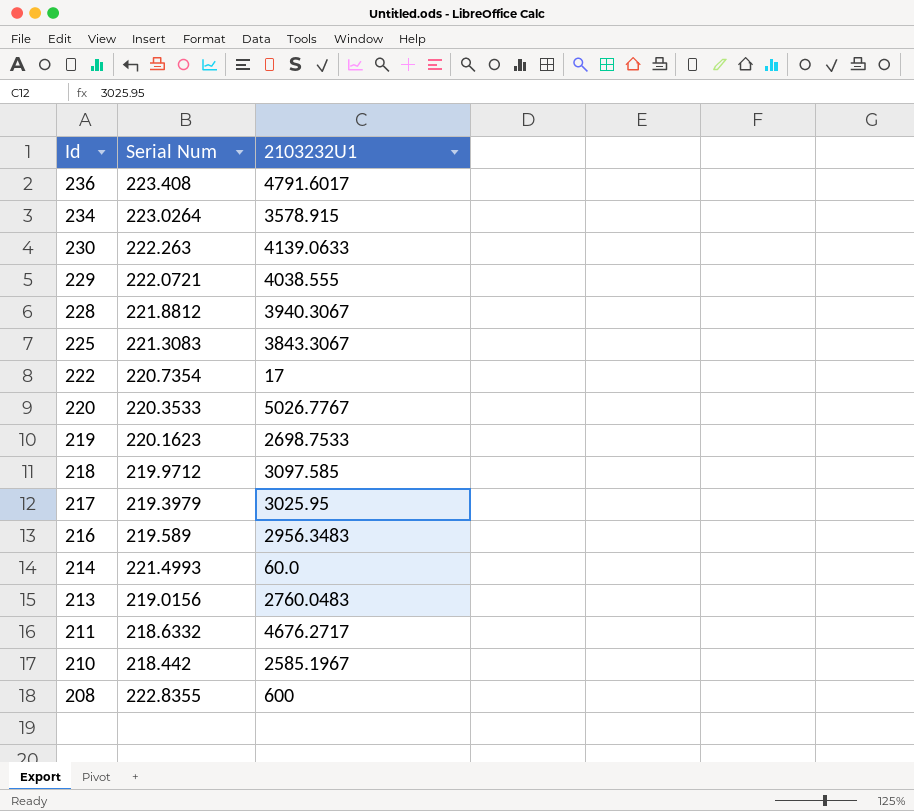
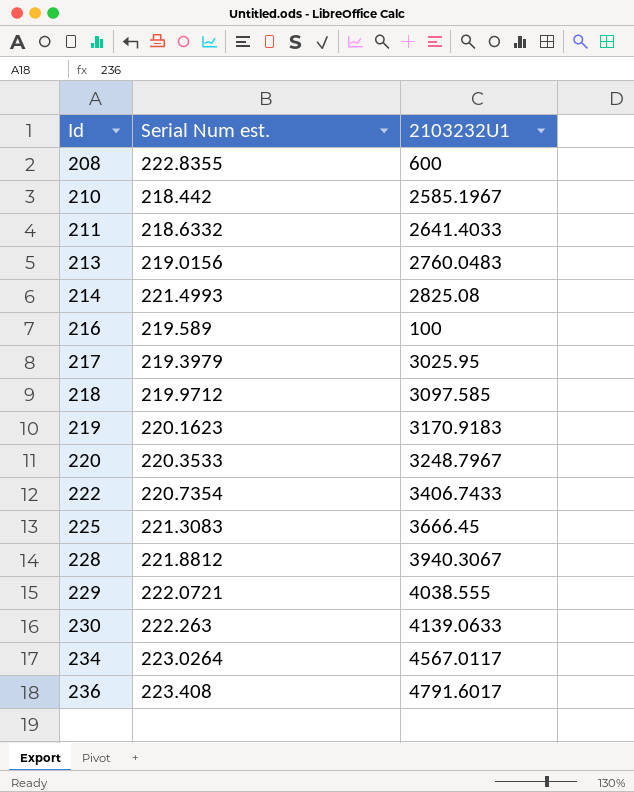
row order: Id descending -> Id ascending
column name: Serial Num -> Serial Num est.
211 | 2103232U1: 4676.2717 -> 2641.4033
214 | 2103232U1: 60.0 -> 2825.08
216 | 2103232U1: 2956.3483 -> 100
219 | 2103232U1: 2698.7533 -> 3170.9183
220 | 2103232U1: 5026.7767 -> 3248.7967
222 | 2103232U1: 17 -> 3406.7433
225 | 2103232U1: 3843.3067 -> 3666.45
234 | 2103232U1: 3578.915 -> 4567.0117

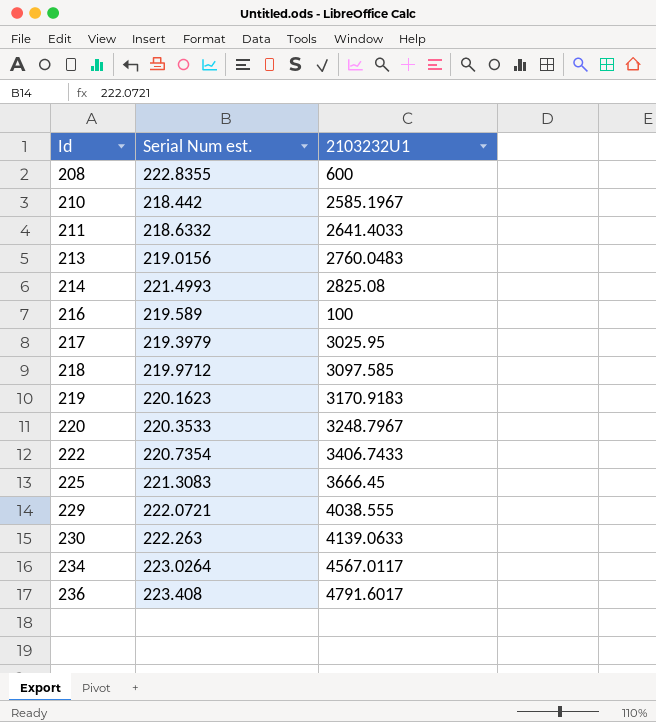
row 228: 221.8812 | 3940.3067 -> none

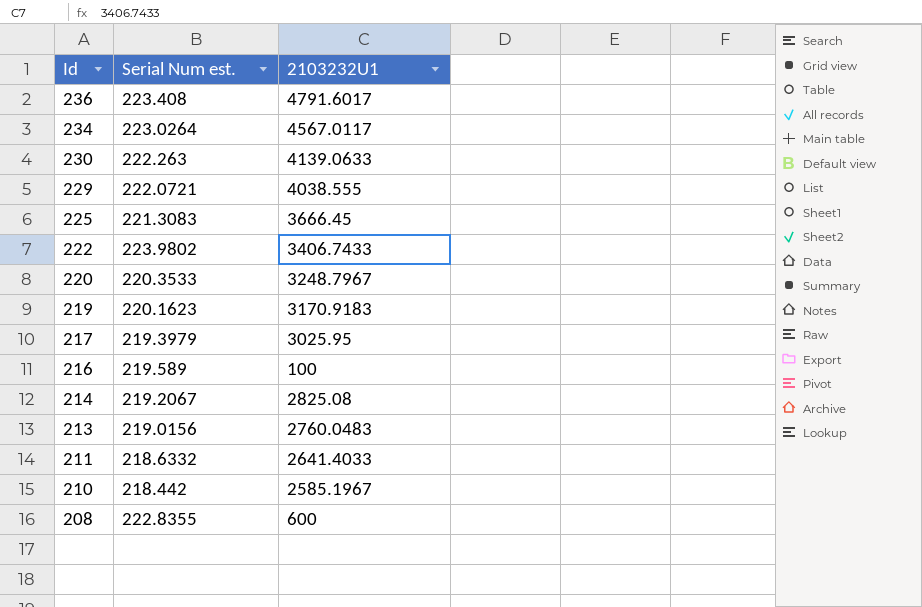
row order: Id ascending -> Id descending
row 218: 219.9712 | 3097.585 -> none
222 | Serial Num est.: 220.7354 -> 223.9802
214 | Serial Num est.: 221.4993 -> 219.2067

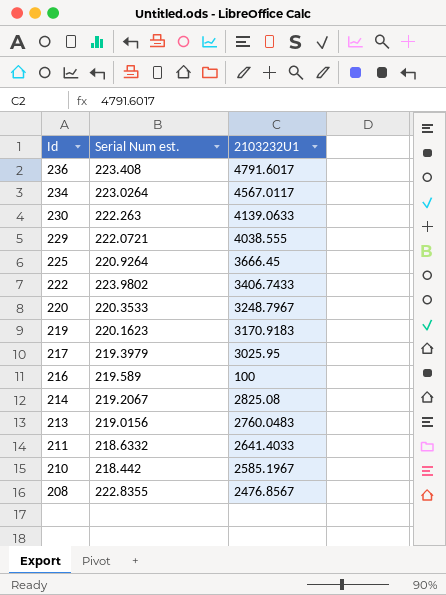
225 | Serial Num est.: 221.3083 -> 220.9264
208 | 2103232U1: 600 -> 2476.8567

